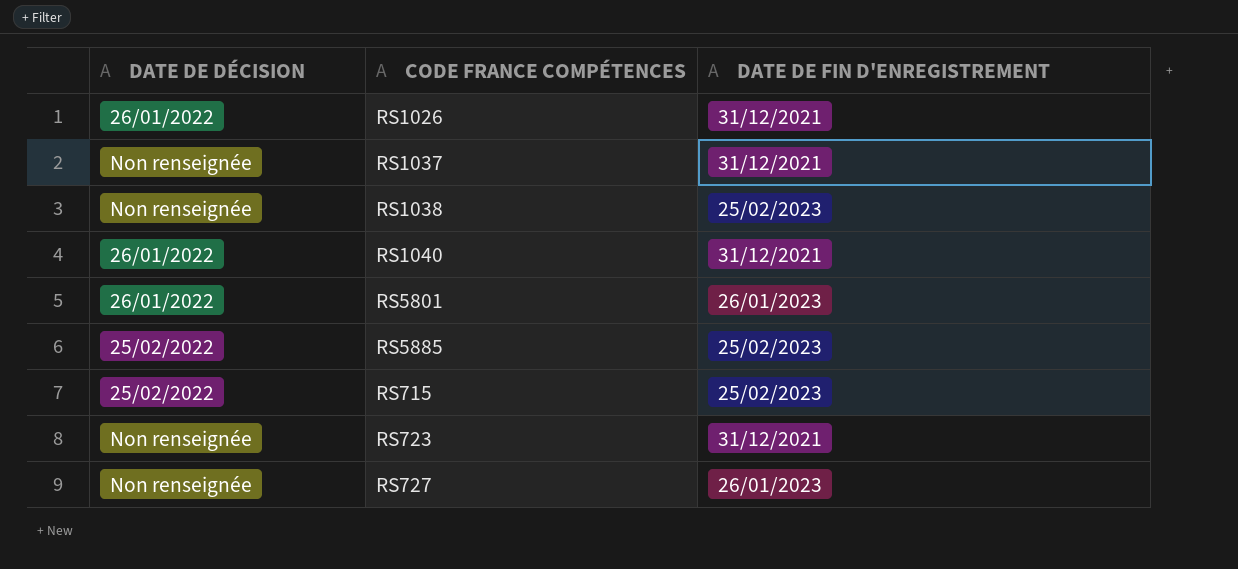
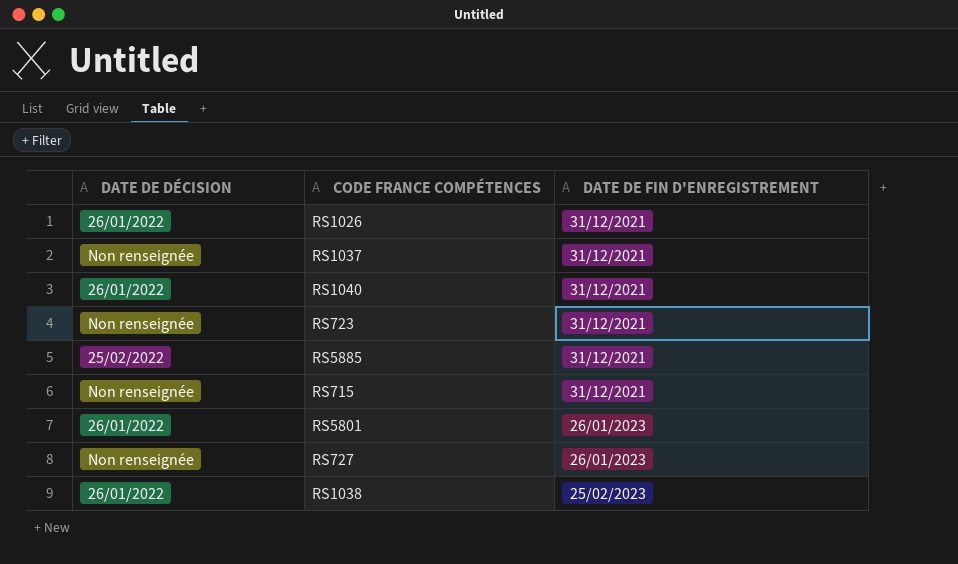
row order: none -> DATE DE FIN D'ENREGISTREMENT ascending
RS5885 | DATE DE FIN D'ENREGISTREMENT: 25/02/2023 -> 31/12/2021
RS715 | DATE DE DÉCISION: 25/02/2022 -> Non renseignée
RS715 | DATE DE FIN D'ENREGISTREMENT: 25/02/2023 -> 31/12/2021
RS1038 | DATE DE DÉCISION: Non renseignée -> 26/01/2022

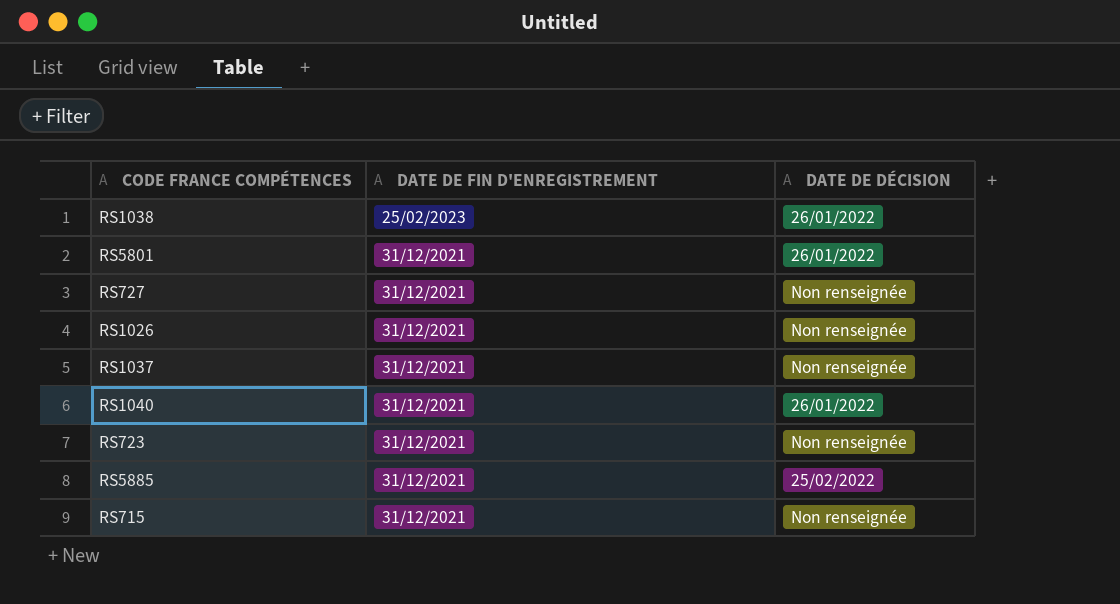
row order: DATE DE FIN D'ENREGISTREMENT ascending -> DATE DE FIN D'ENREGISTREMENT descending
column DATE DE DÉCISION | position: 1 -> 3
RS5801 | DATE DE FIN D'ENREGISTREMENT: 26/01/2023 -> 31/12/2021
RS727 | DATE DE FIN D'ENREGISTREMENT: 26/01/2023 -> 31/12/2021
RS1026 | DATE DE DÉCISION: 26/01/2022 -> Non renseignée

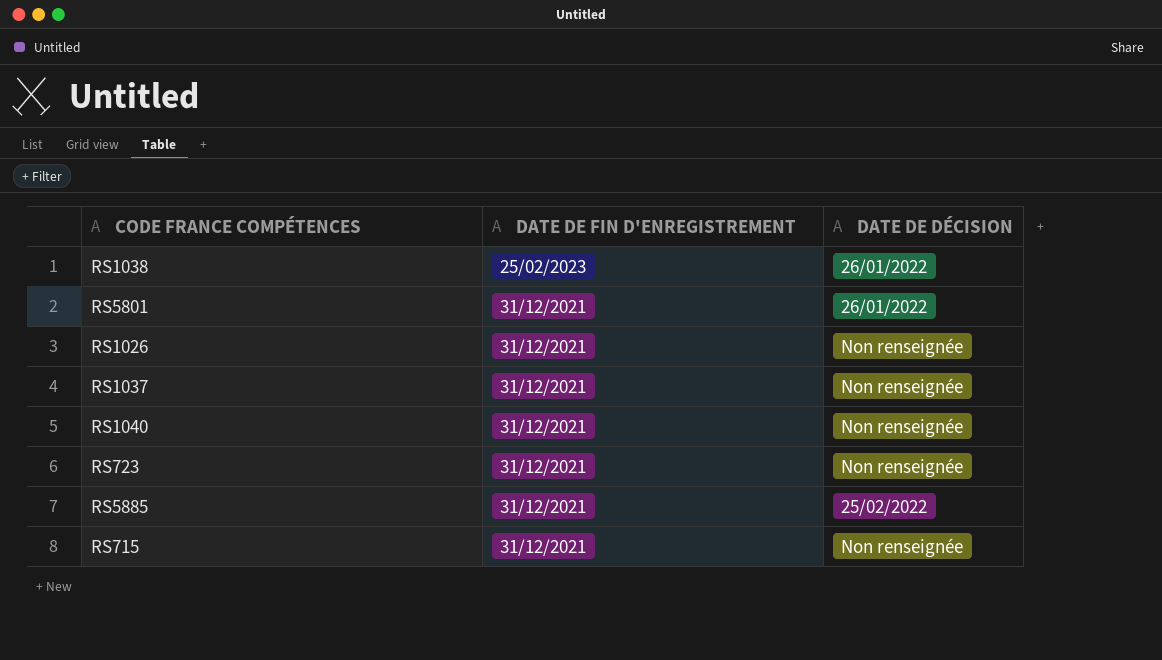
row RS727: 31/12/2021 | Non renseignée -> none
RS1040 | DATE DE DÉCISION: 26/01/2022 -> Non renseignée

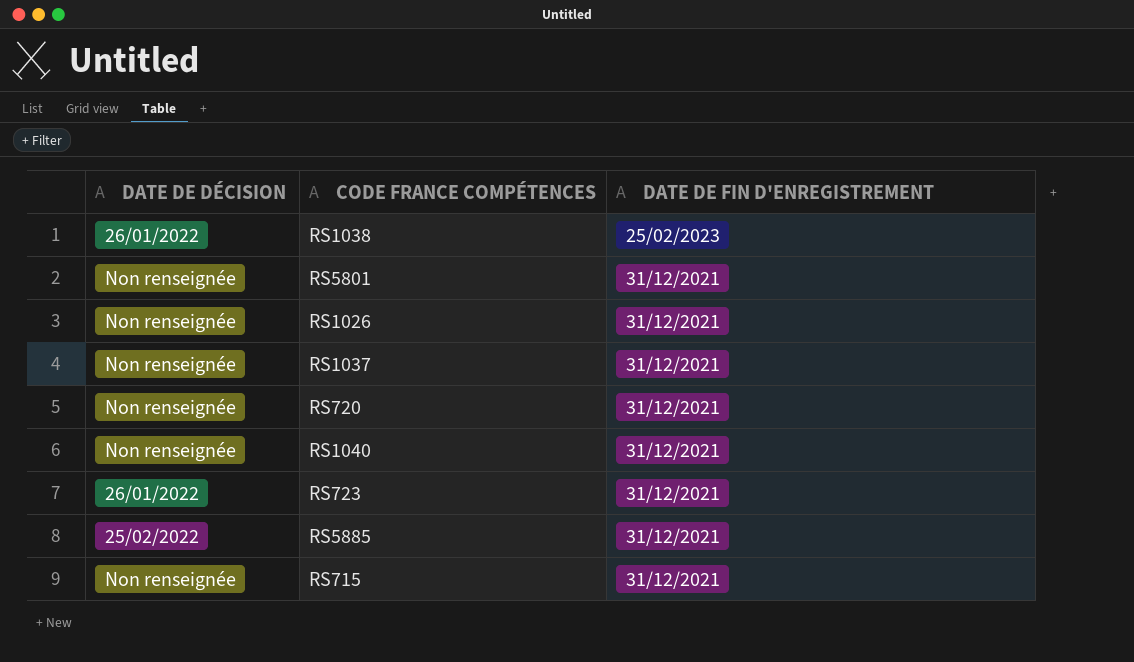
column DATE DE DÉCISION | position: 3 -> 1
RS5801 | DATE DE DÉCISION: 26/01/2022 -> Non renseignée
row RS720: none -> Non renseignée | 31/12/2021
RS723 | DATE DE DÉCISION: Non renseignée -> 26/01/2022

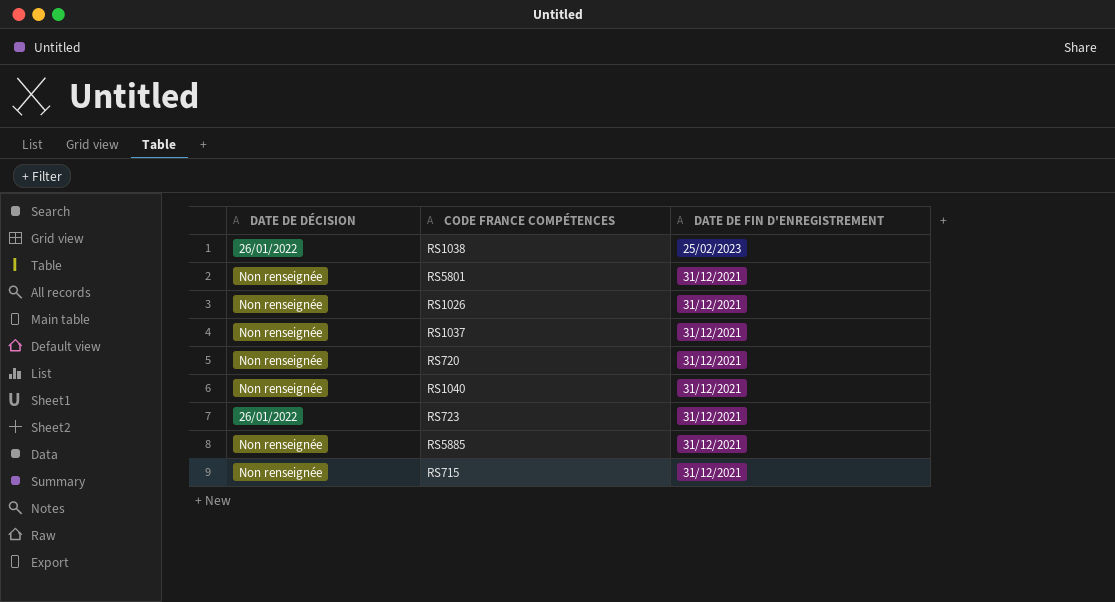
RS5885 | DATE DE DÉCISION: 25/02/2022 -> Non renseignée

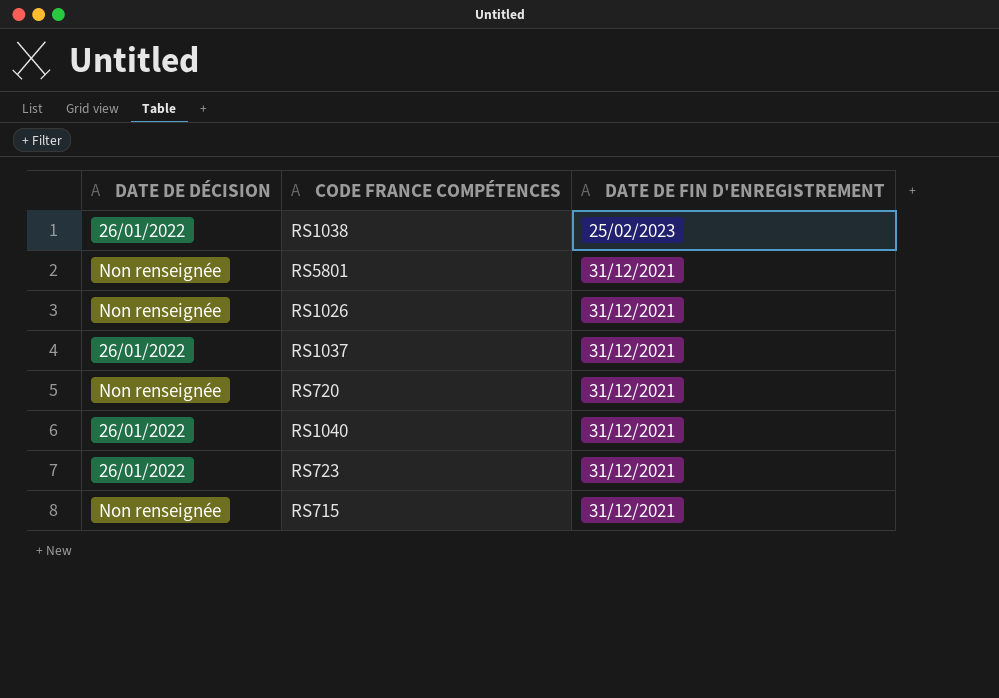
row RS5885: Non renseignée | 31/12/2021 -> none
RS1037 | DATE DE DÉCISION: Non renseignée -> 26/01/2022
RS1040 | DATE DE DÉCISION: Non renseignée -> 26/01/2022

